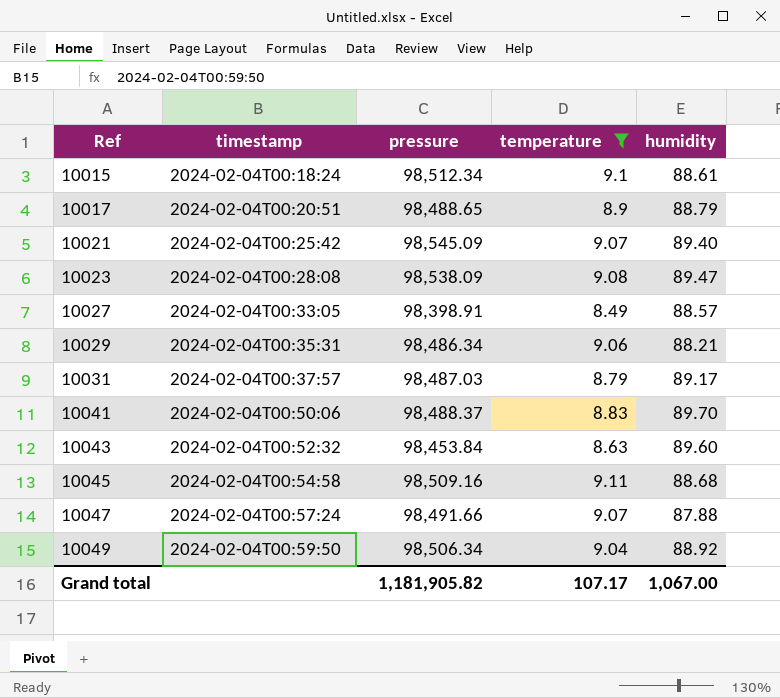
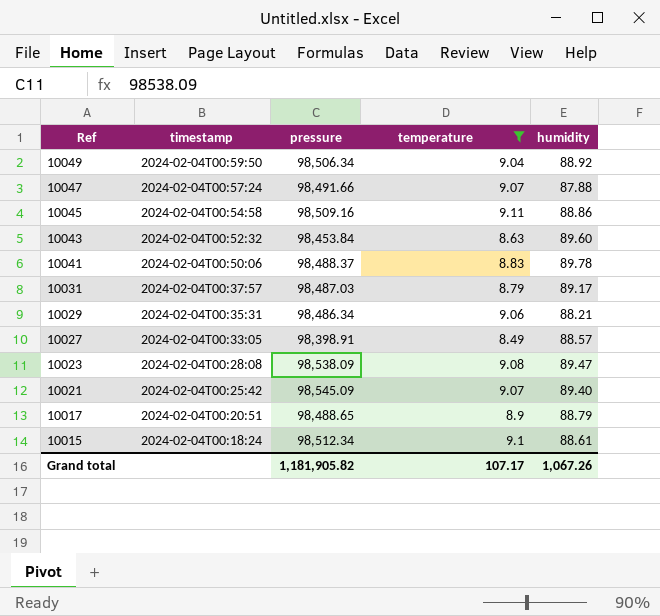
row order: Ref ascending -> Ref descending
10045 | humidity: 88.68 -> 88.86
10041 | humidity: 89.70 -> 89.78
Grand total | humidity: 1,067.00 -> 1,067.26

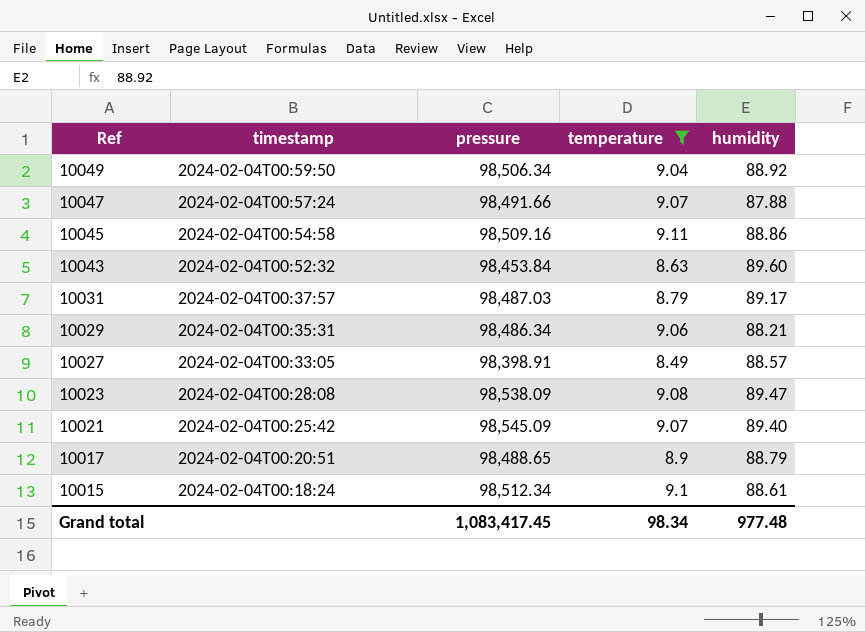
row 10041: 2024-02-04T00:50:06 | 98,488.37 | 8.83 | 89.78 -> none
Grand total | pressure: 1,181,905.82 -> 1,083,417.45
Grand total | temperature: 107.17 -> 98.34
Grand total | humidity: 1,067.26 -> 977.48

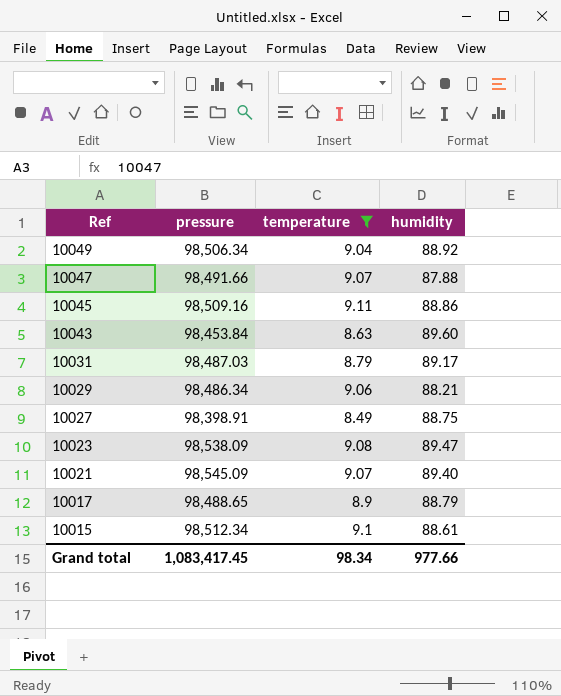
column timestamp | position: 2 -> none
10027 | humidity: 88.57 -> 88.75
Grand total | humidity: 977.48 -> 977.66

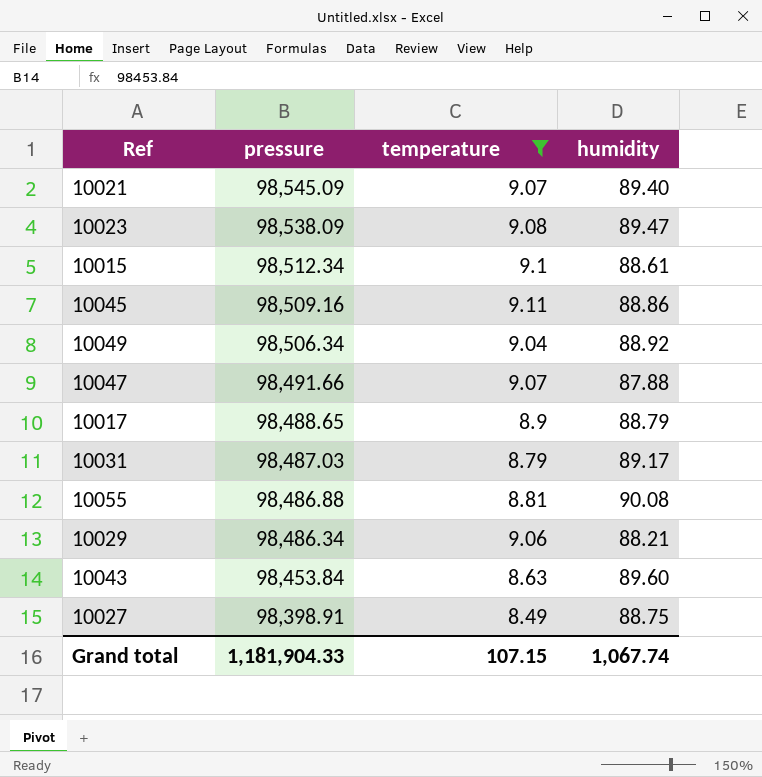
row order: Ref descending -> pressure descending
row 10055: none -> 98,486.88 | 8.81 | 90.08
Grand total | pressure: 1,083,417.45 -> 1,181,904.33
Grand total | temperature: 98.34 -> 107.15
Grand total | humidity: 977.66 -> 1,067.74

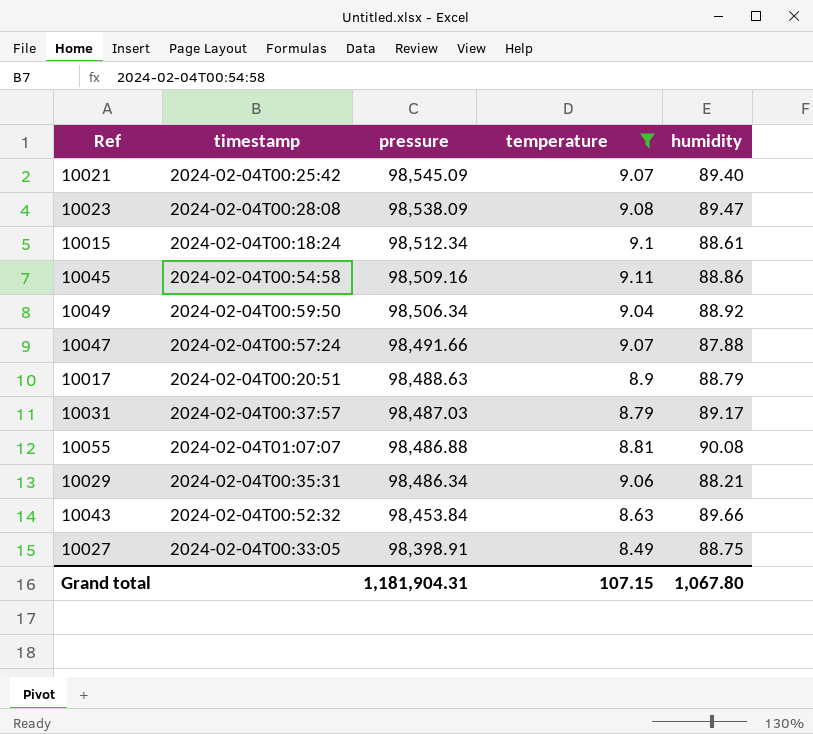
column timestamp | position: none -> 2
10017 | pressure: 98,488.65 -> 98,488.63
10043 | humidity: 89.60 -> 89.66
Grand total | pressure: 1,181,904.33 -> 1,181,904.31
Grand total | humidity: 1,067.74 -> 1,067.80

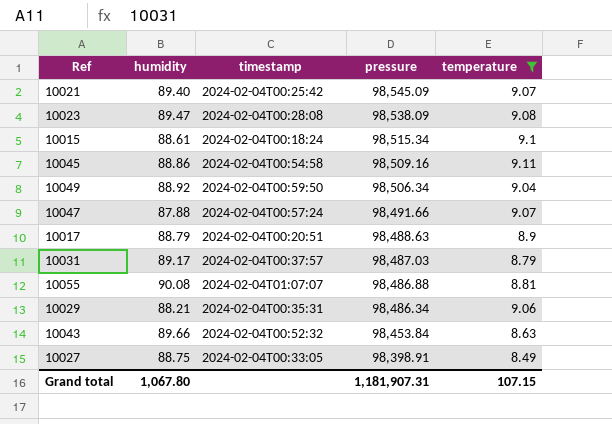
column humidity | position: 5 -> 2
10015 | pressure: 98,512.34 -> 98,515.34
Grand total | pressure: 1,181,904.31 -> 1,181,907.31

